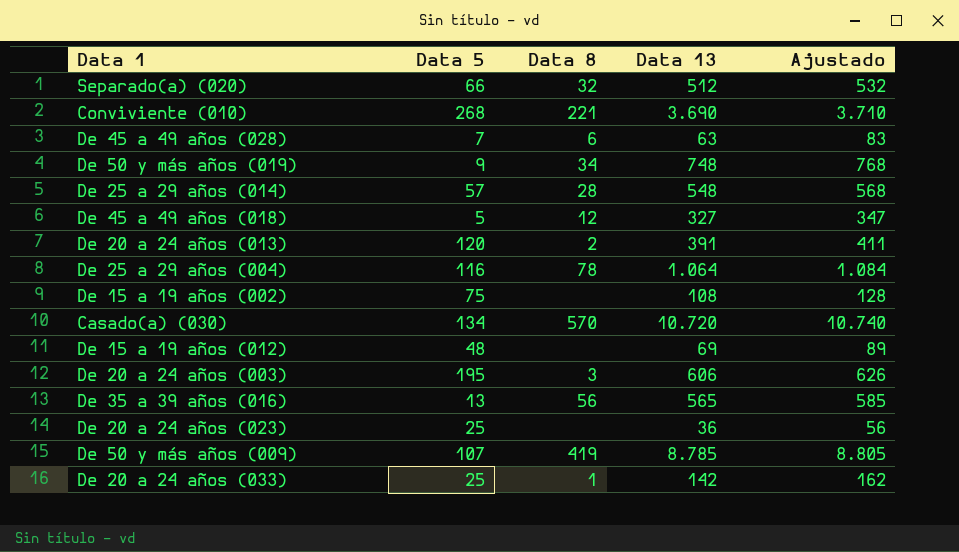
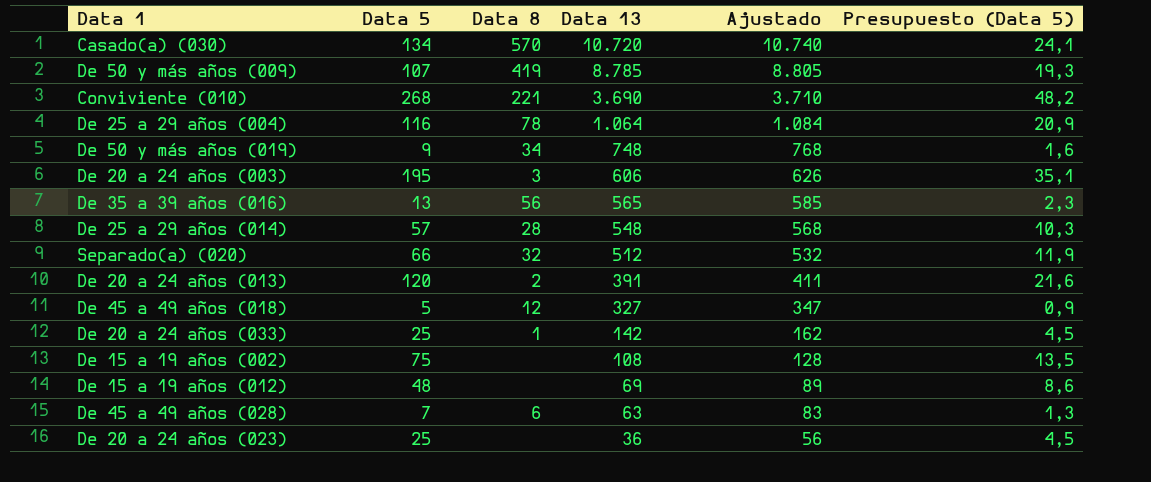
row order: none -> Data 13 descending
column Presupuesto (Data 5) | formula: none -> [Data 5] * 0,18

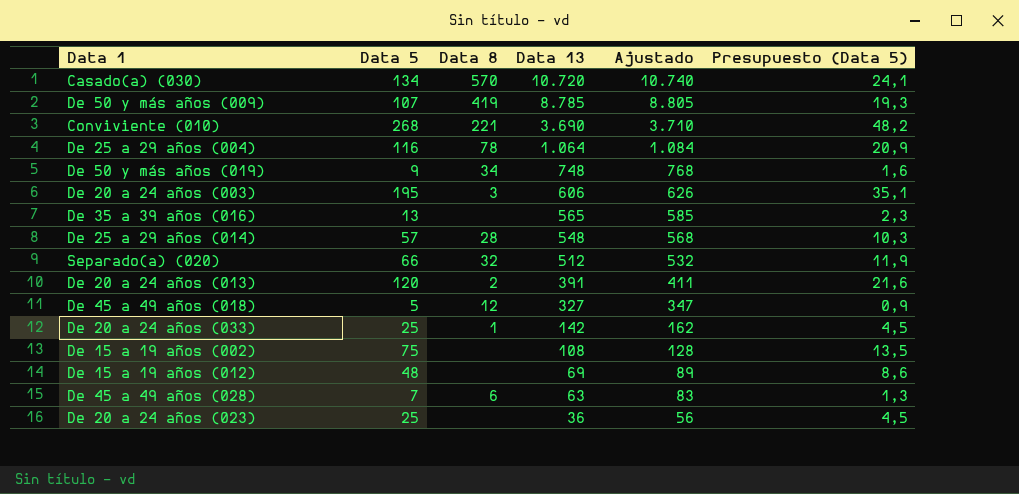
De 35 a 39 años (016) | Data 8: 56 -> none

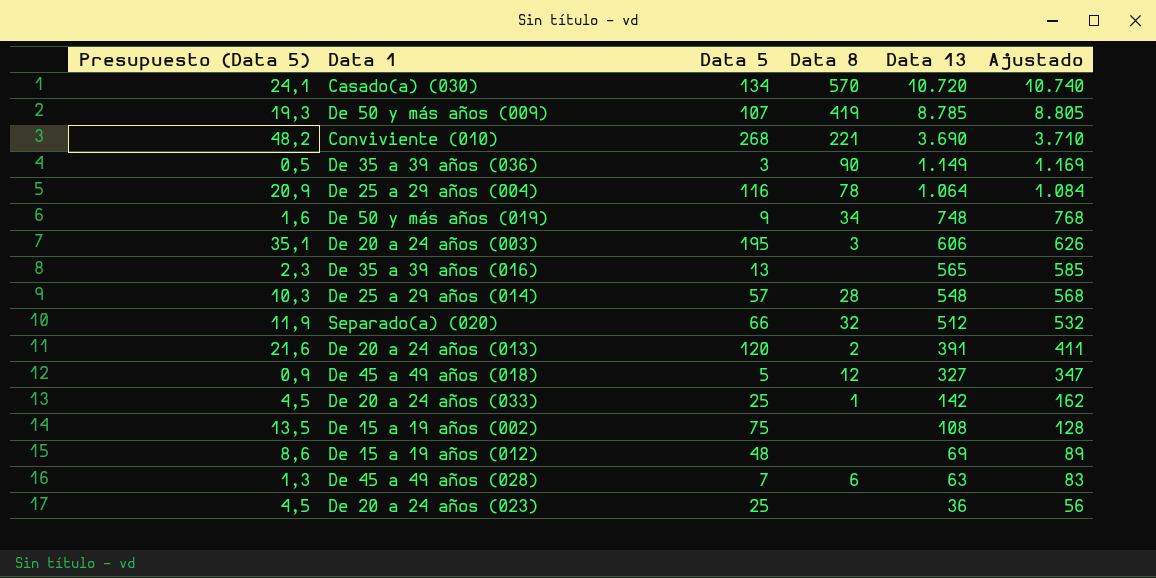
column Presupuesto (Data 5) | position: 6 -> 1
row De 35 a 39 años (036): none -> 0,5 | 3 | 90 | 1.149 | 1.169

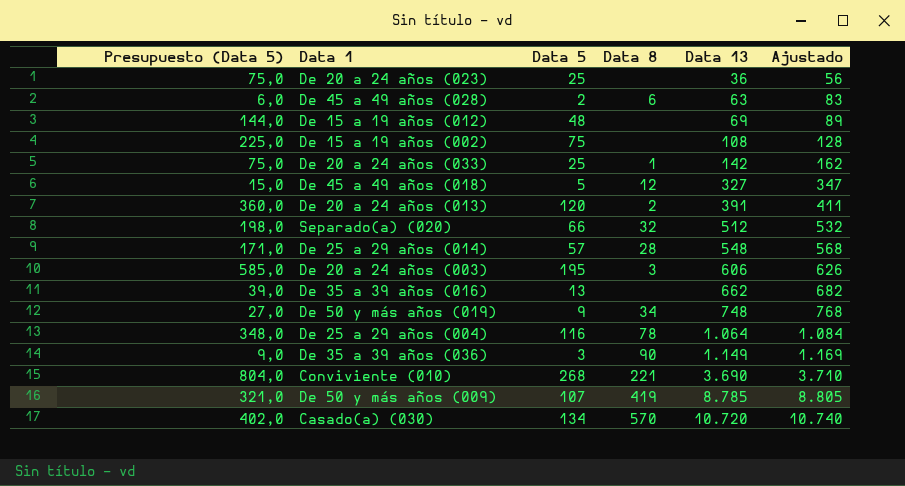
row order: Data 13 descending -> Data 13 ascending
column Presupuesto (Data 5) | formula: [Data 5] * 0,18 -> [Data 5] * 3
De 45 a 49 años (028) | Data 5: 7 -> 2
De 35 a 39 años (016) | Data 13: 565 -> 662
De 35 a 39 años (016) | Ajustado: 585 -> 682

